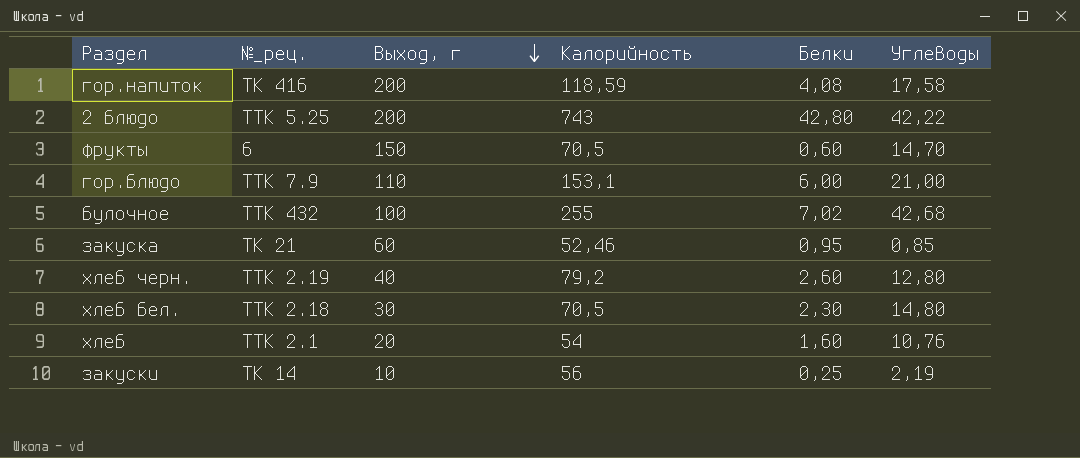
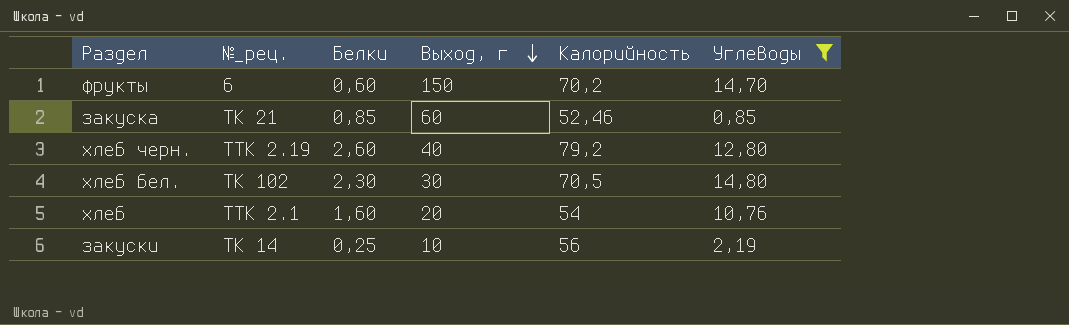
filter: none -> Углеводы <= 14,80
column Белки | position: 5 -> 3
фрукты | Калорийность: 70,5 -> 70,2
закуска | Белки: 0,95 -> 0,85
хлеб бел. | №_рец.: ТТК 2.18 -> ТК 102

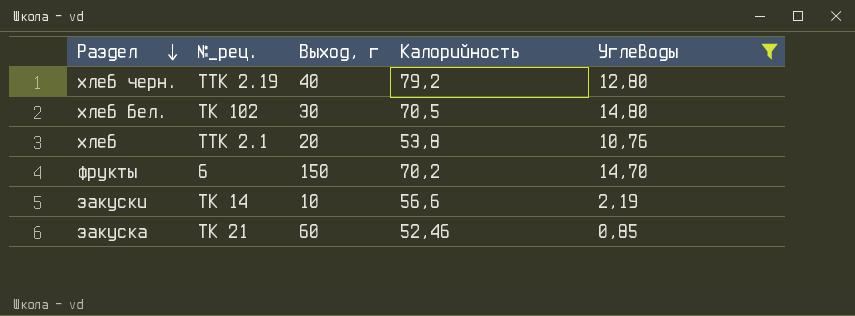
row order: Выход, г descending -> Раздел descending
column Белки | position: 3 -> none
хлеб | Калорийность: 54 -> 53,8
закуски | Калорийность: 56 -> 56,6

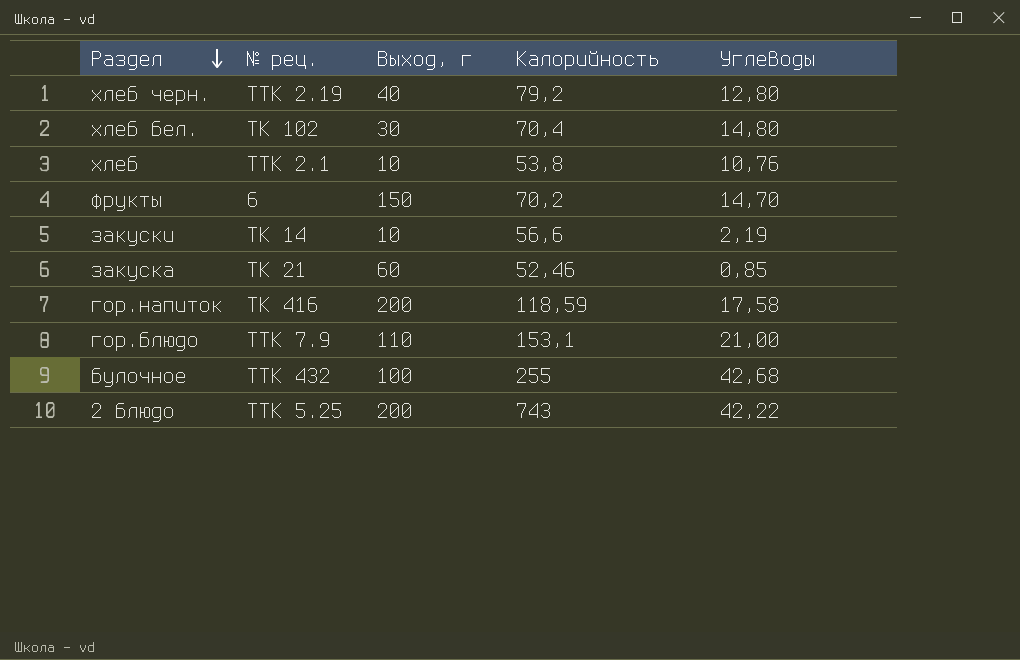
filter: Углеводы <= 14,80 -> none
column name: №_рец. -> № рец.
хлеб бел. | Калорийность: 70,5 -> 70,4
хлеб | Выход, г: 20 -> 10

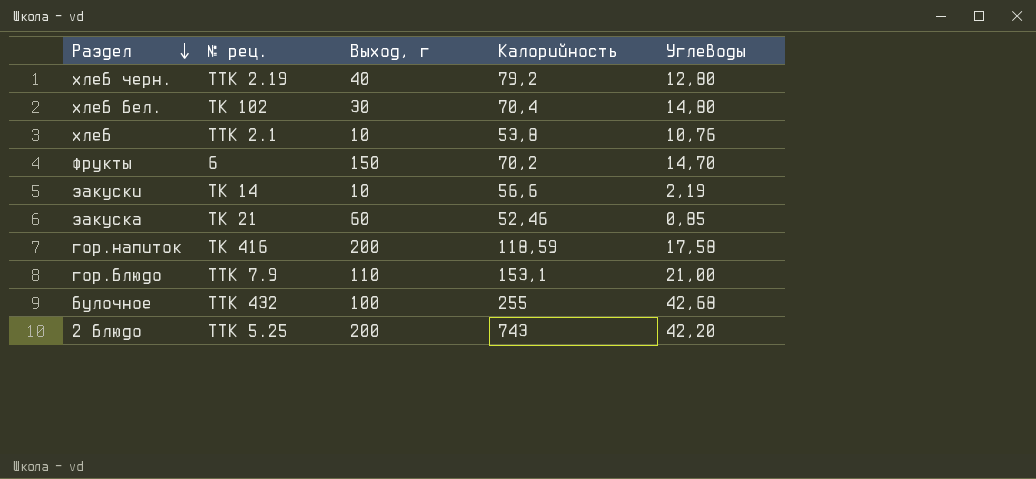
2 блюдо | Углеводы: 42,22 -> 42,20

